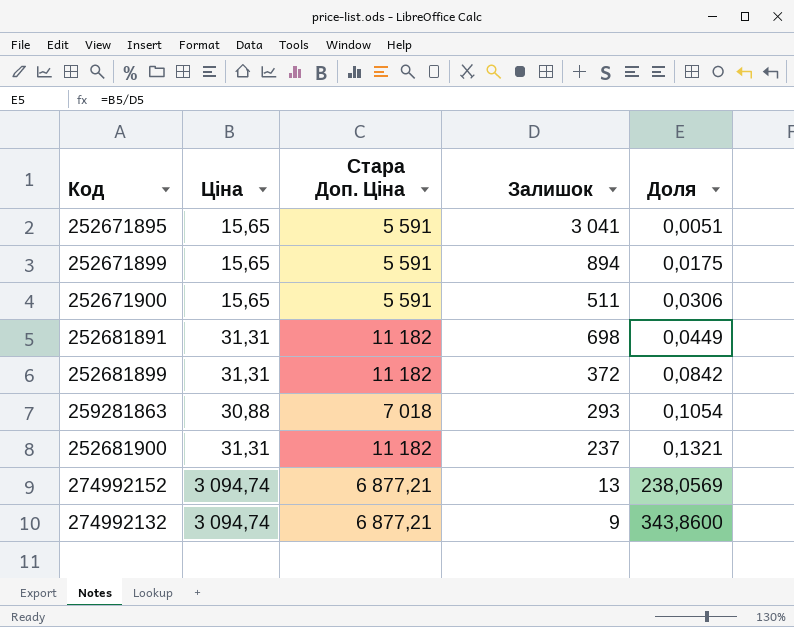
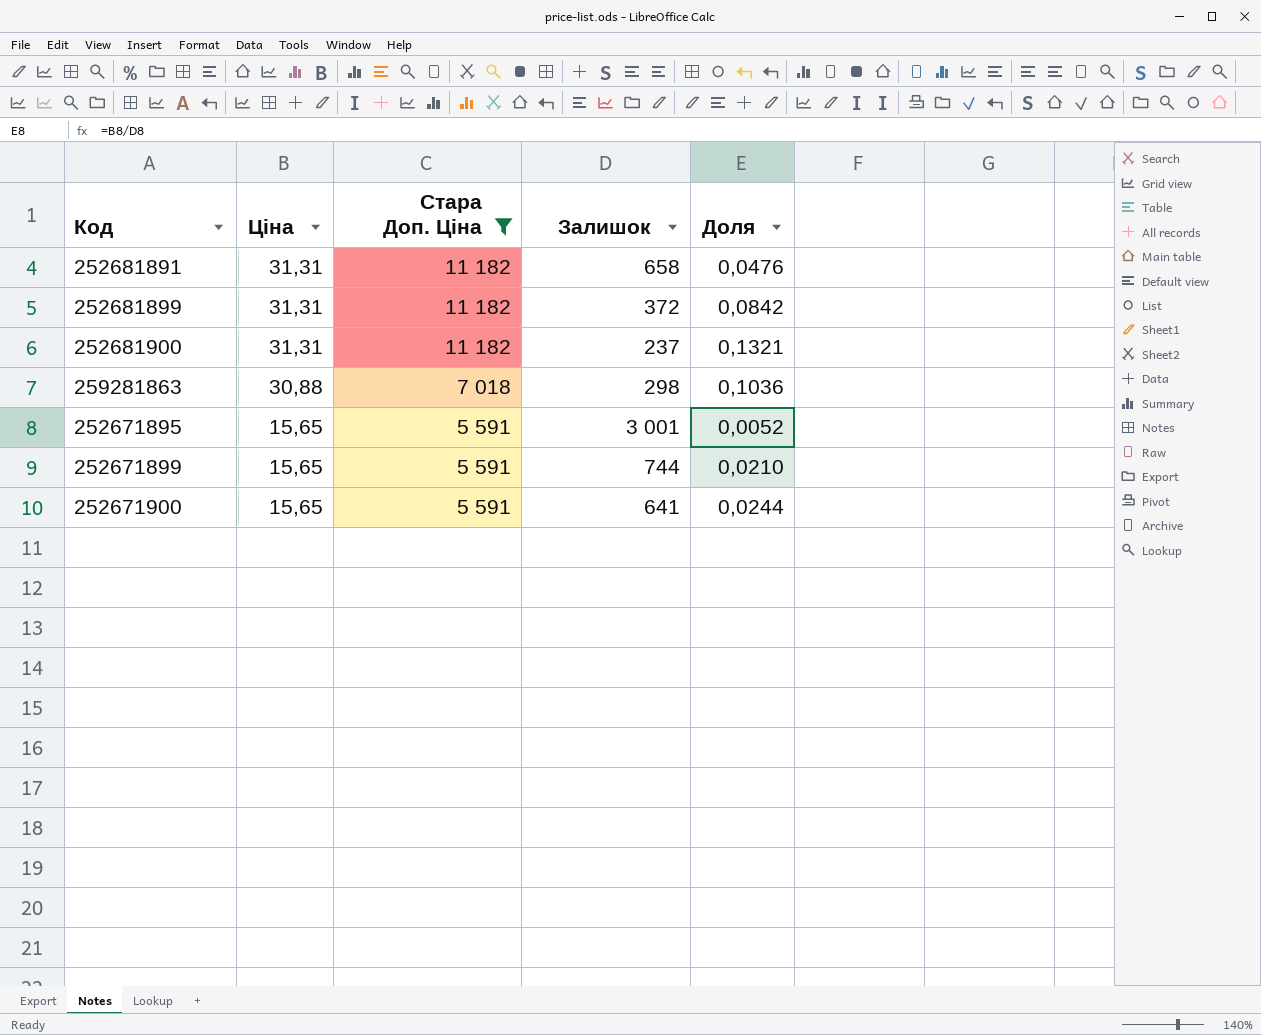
filter: none -> Стара Доп. Ціна != 6 877,21
row order: Доля ascending -> Ціна descending
252681891 | Залишок: 698 -> 658
252681891 | Доля: 0,0449 -> 0,0476
259281863 | Залишок: 293 -> 298
259281863 | Доля: 0,1054 -> 0,1036
252671895 | Залишок: 3 041 -> 3 001
252671895 | Доля: 0,0051 -> 0,0052
252671899 | Залишок: 894 -> 744
252671899 | Доля: 0,0175 -> 0,0210
252671900 | Залишок: 511 -> 641
252671900 | Доля: 0,0306 -> 0,0244

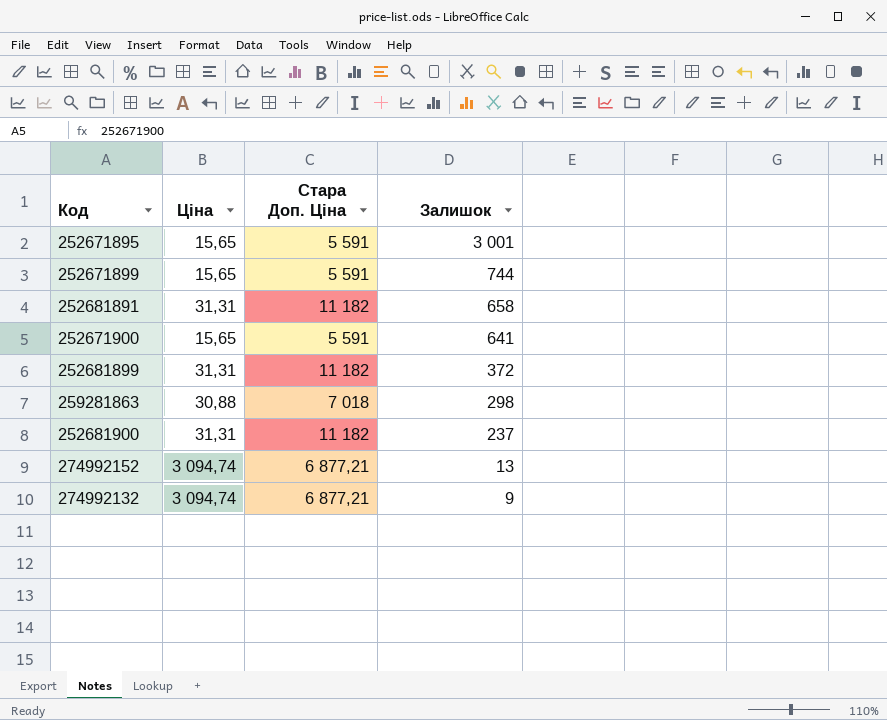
filter: Стара Доп. Ціна != 6 877,21 -> none
row order: Ціна descending -> Залишок descending
column Доля | formula: [Ціна] / [Залишок] -> none

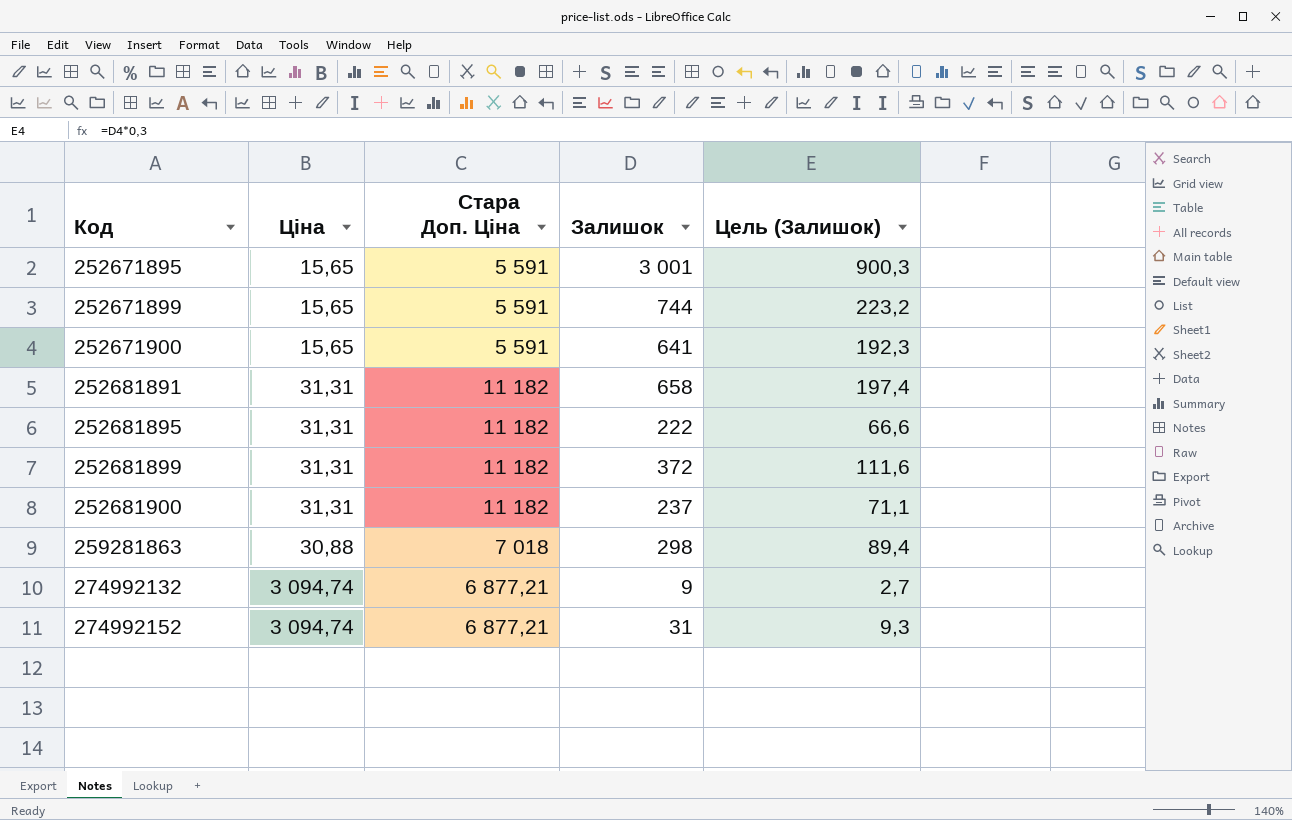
row order: Залишок descending -> Код ascending
column Цель (Залишок) | formula: none -> [Залишок] * 0,3
row 252681895: none -> 31,31 | 11 182 | 222 | 66,6
274992152 | Залишок: 13 -> 31

